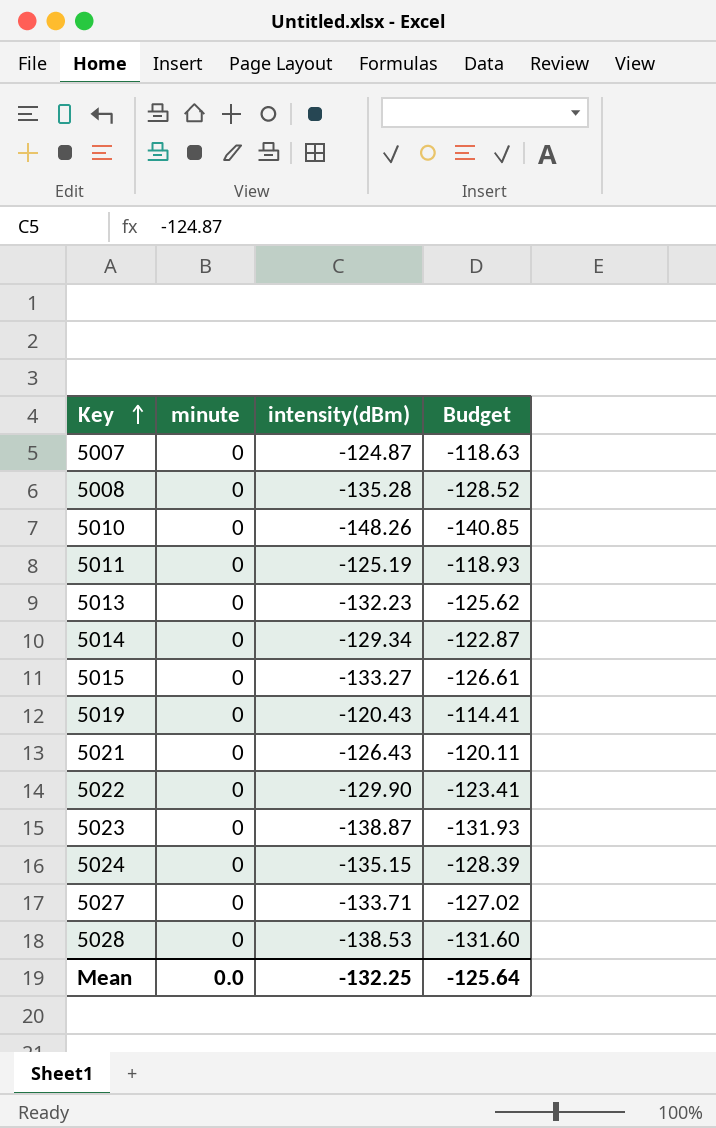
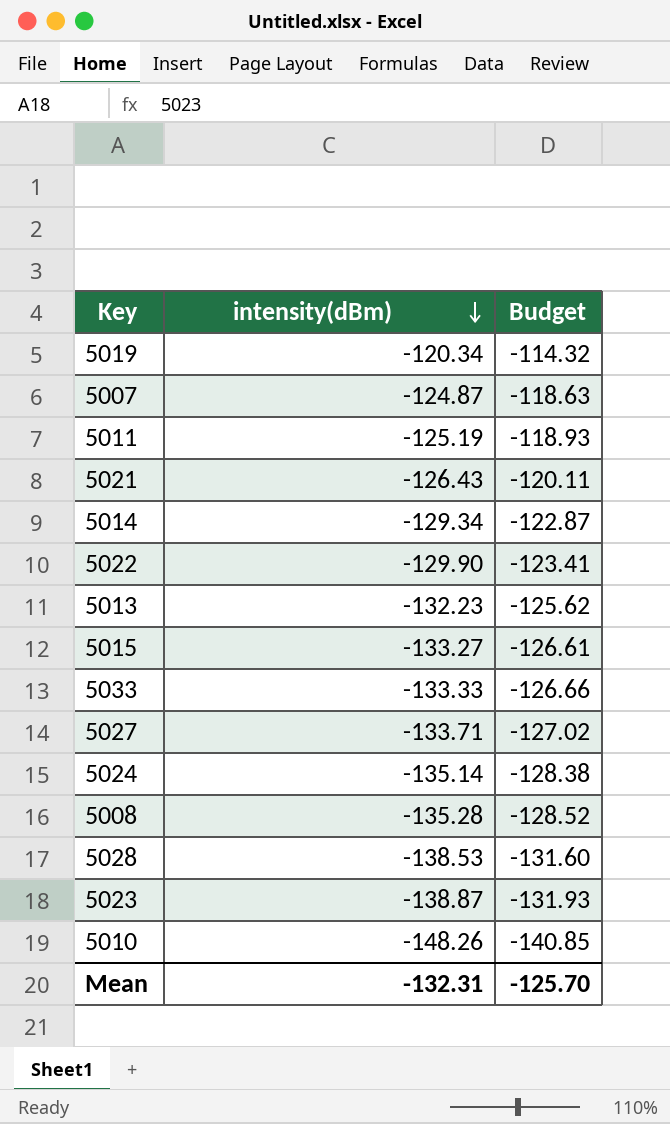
row order: Key ascending -> intensity(dBm) descending
column minute | position: 2 -> none
5019 | intensity(dBm): -120.43 -> -120.34
5019 | Budget: -114.41 -> -114.32
row 5033: none -> -133.33 | -126.66
5024 | intensity(dBm): -135.15 -> -135.14
5024 | Budget: -128.39 -> -128.38
Mean | intensity(dBm): -132.25 -> -132.31
Mean | Budget: -125.64 -> -125.70

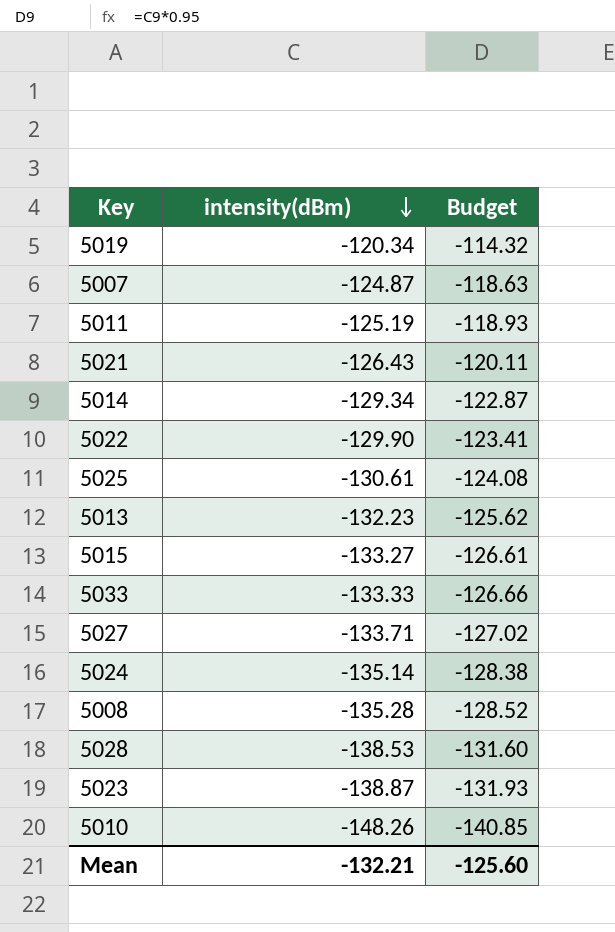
row 5025: none -> -130.61 | -124.08
Mean | intensity(dBm): -132.31 -> -132.21
Mean | Budget: -125.70 -> -125.60

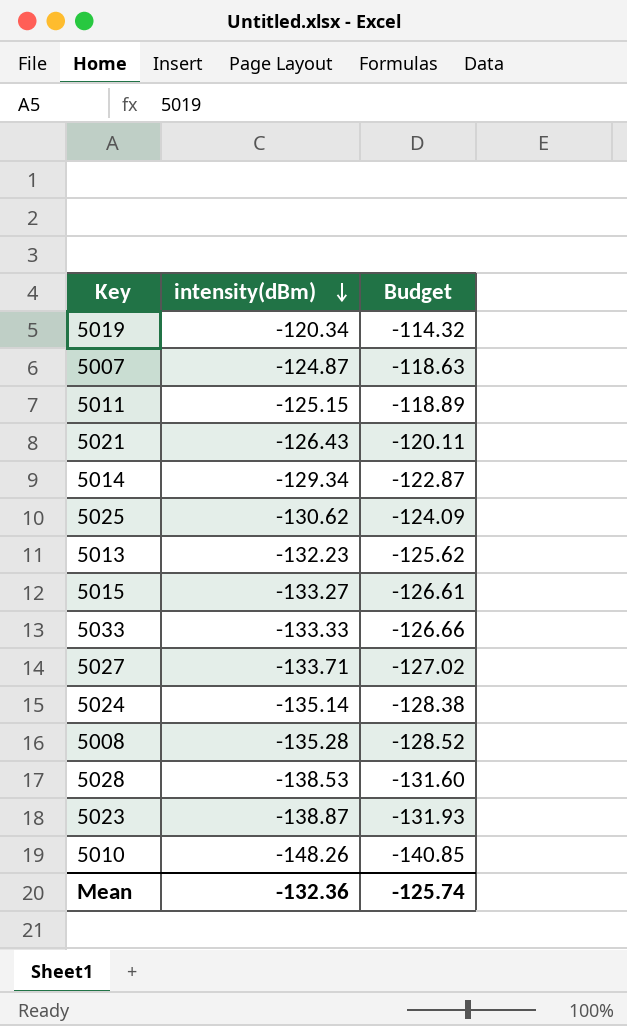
row 5022: -129.90 | -123.41 -> none
5011 | intensity(dBm): -125.19 -> -125.15
5011 | Budget: -118.93 -> -118.89
5025 | intensity(dBm): -130.61 -> -130.62
5025 | Budget: -124.08 -> -124.09
Mean | intensity(dBm): -132.21 -> -132.36
Mean | Budget: -125.60 -> -125.74

